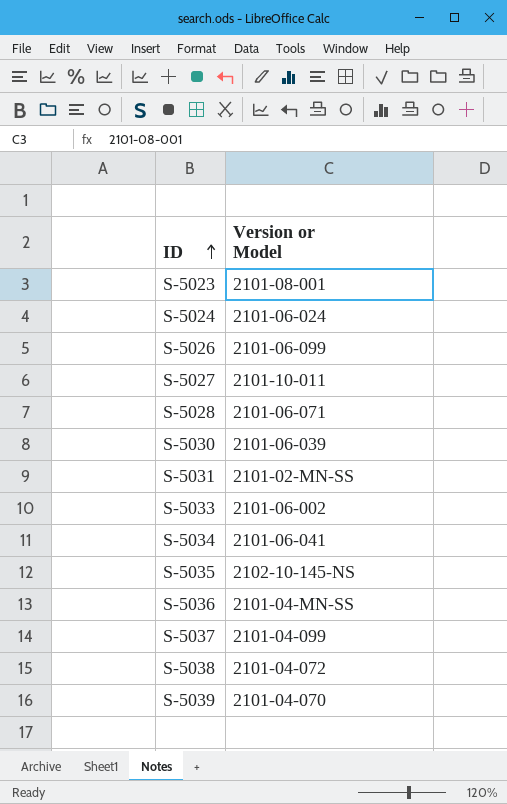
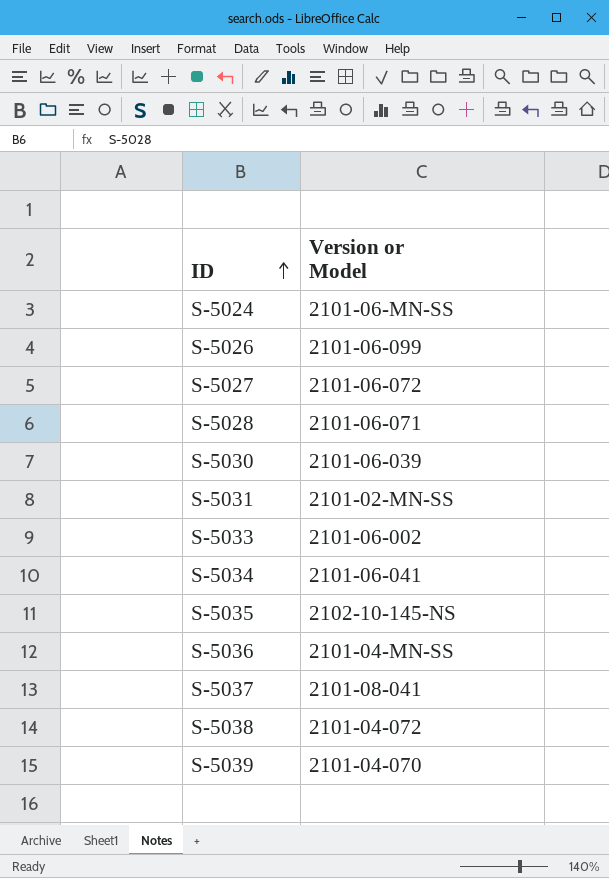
row S-5023: 2101-08-001 -> none
S-5024 | Version or Model: 2101-06-024 -> 2101-06-MN-SS
S-5027 | Version or Model: 2101-10-011 -> 2101-06-072
S-5037 | Version or Model: 2101-04-099 -> 2101-08-041

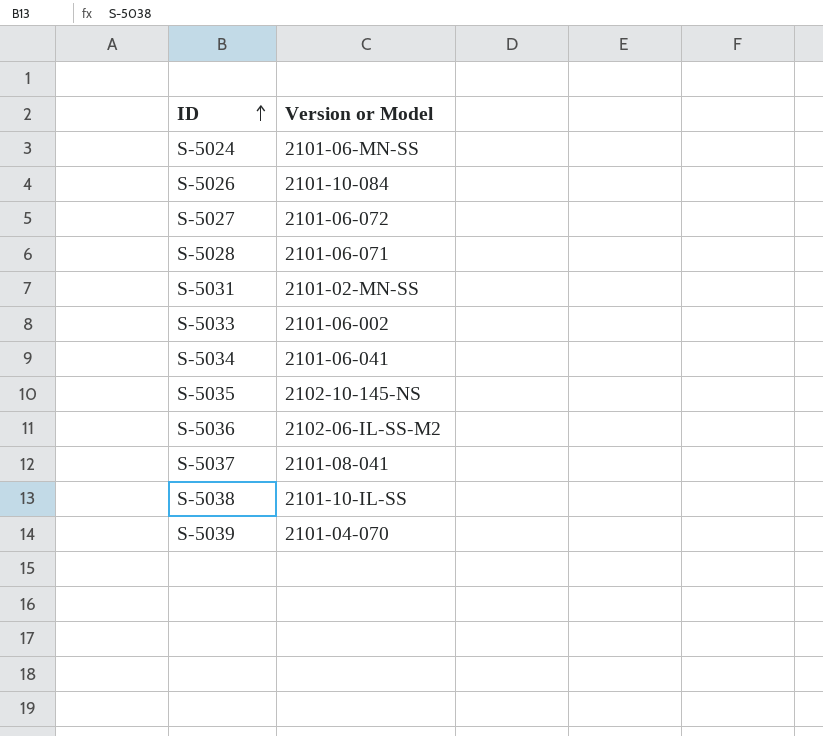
row S-5030: 2101-06-039 -> none
S-5026 | Version or Model: 2101-06-099 -> 2101-10-084
S-5036 | Version or Model: 2101-04-MN-SS -> 2102-06-IL-SS-M2
S-5038 | Version or Model: 2101-04-072 -> 2101-10-IL-SS

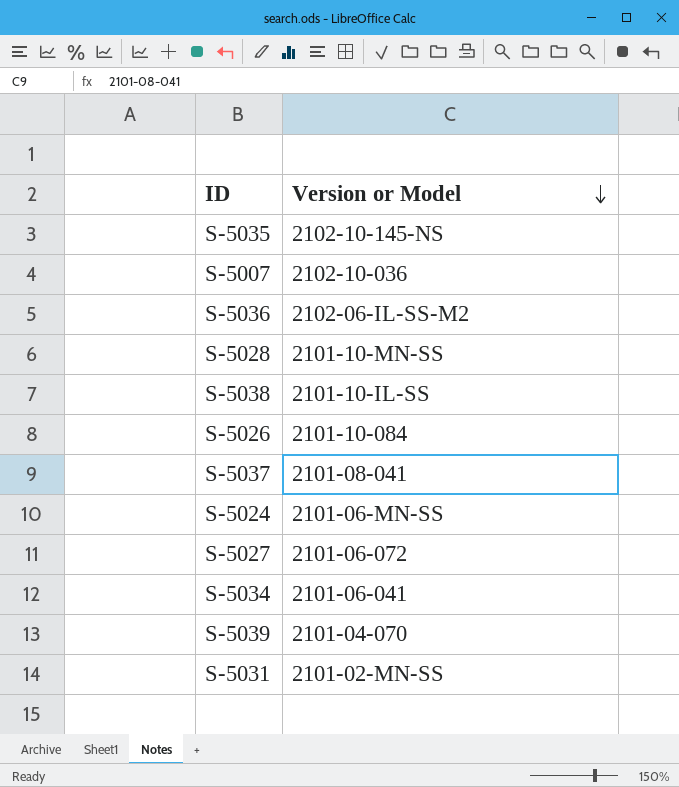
row order: ID ascending -> Version or Model descending
row S-5033: 2101-06-002 -> none
row S-5007: none -> 2102-10-036
S-5028 | Version or Model: 2101-06-071 -> 2101-10-MN-SS

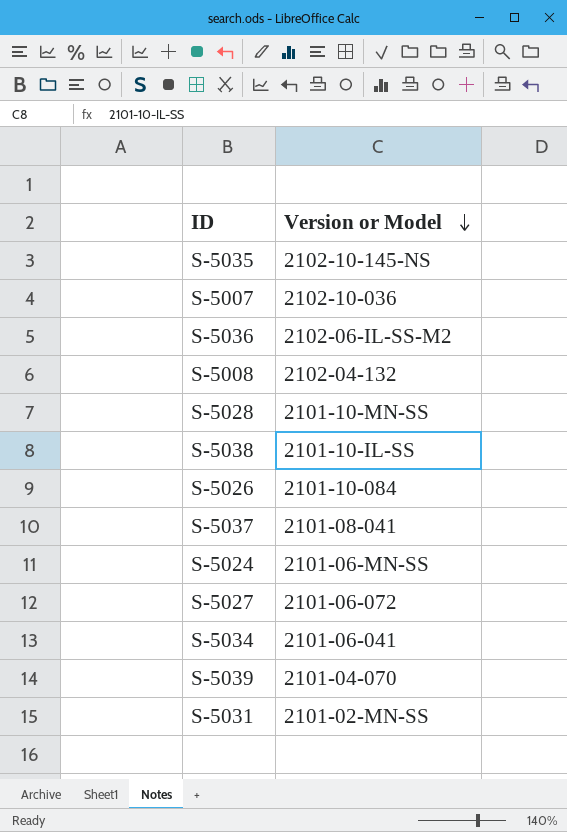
row S-5008: none -> 2102-04-132

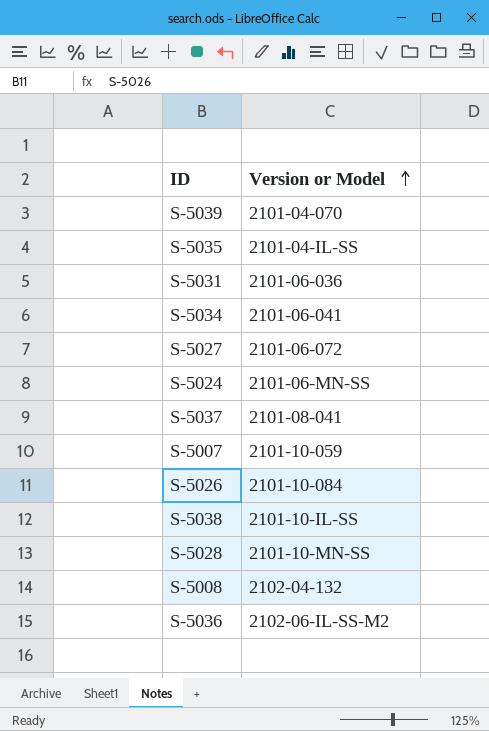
row order: Version or Model descending -> Version or Model ascending
S-5035 | Version or Model: 2102-10-145-NS -> 2101-04-IL-SS
S-5031 | Version or Model: 2101-02-MN-SS -> 2101-06-036
S-5007 | Version or Model: 2102-10-036 -> 2101-10-059

